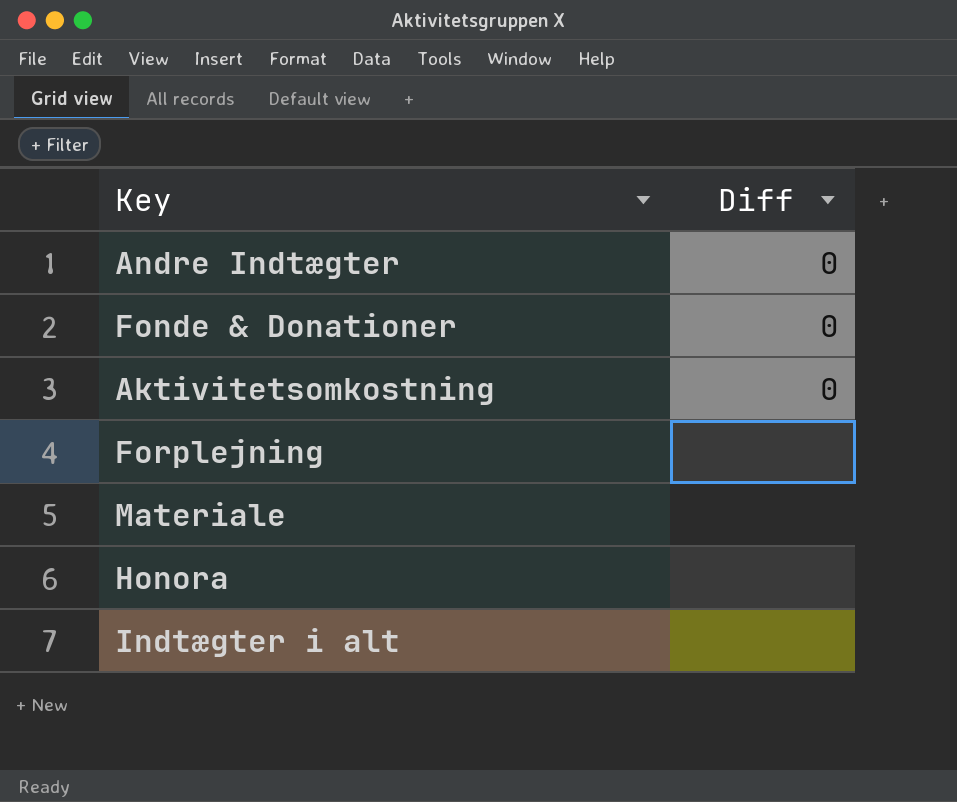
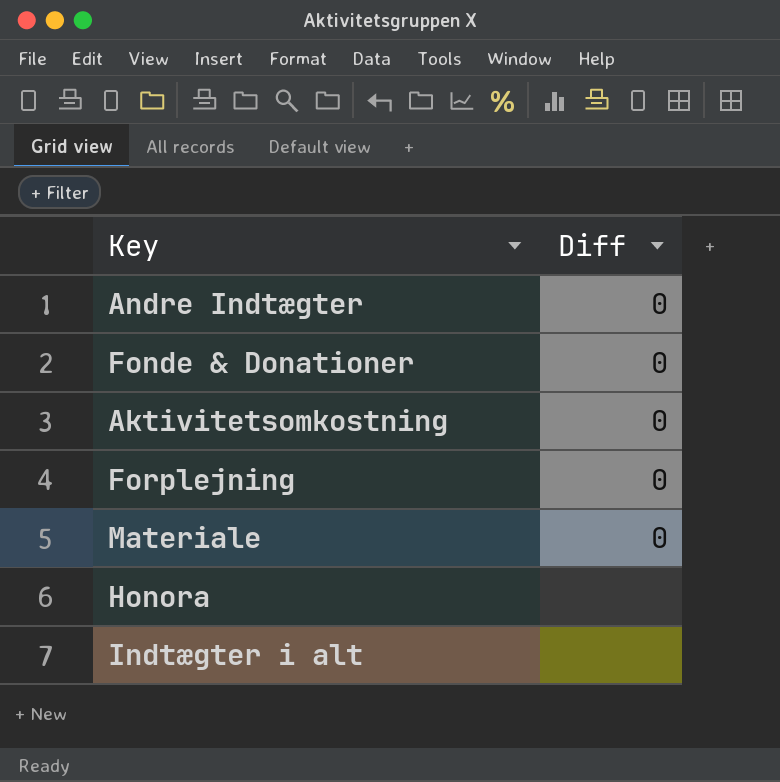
Forplejning | Diff: none -> 0
Materiale | Diff: none -> 0

